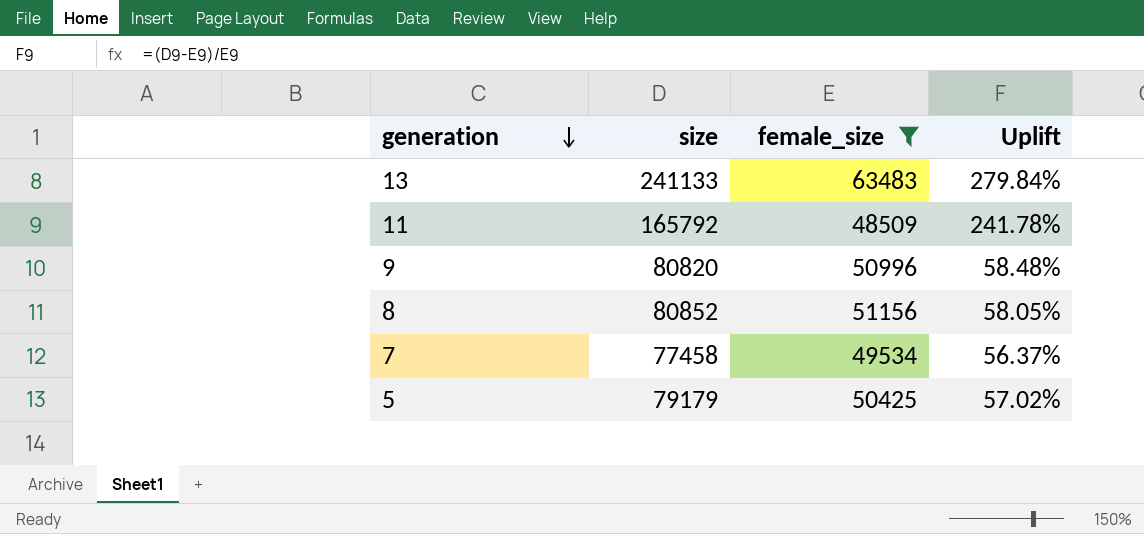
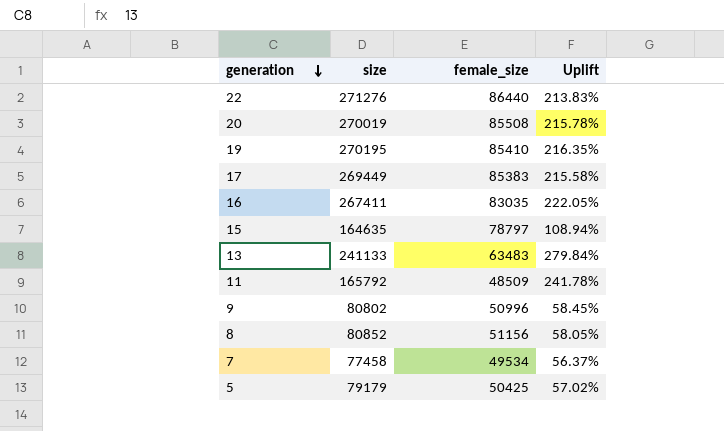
filter: female_size <= 63483 -> none
9 | size: 80820 -> 80802
9 | Uplift: 58.48% -> 58.45%

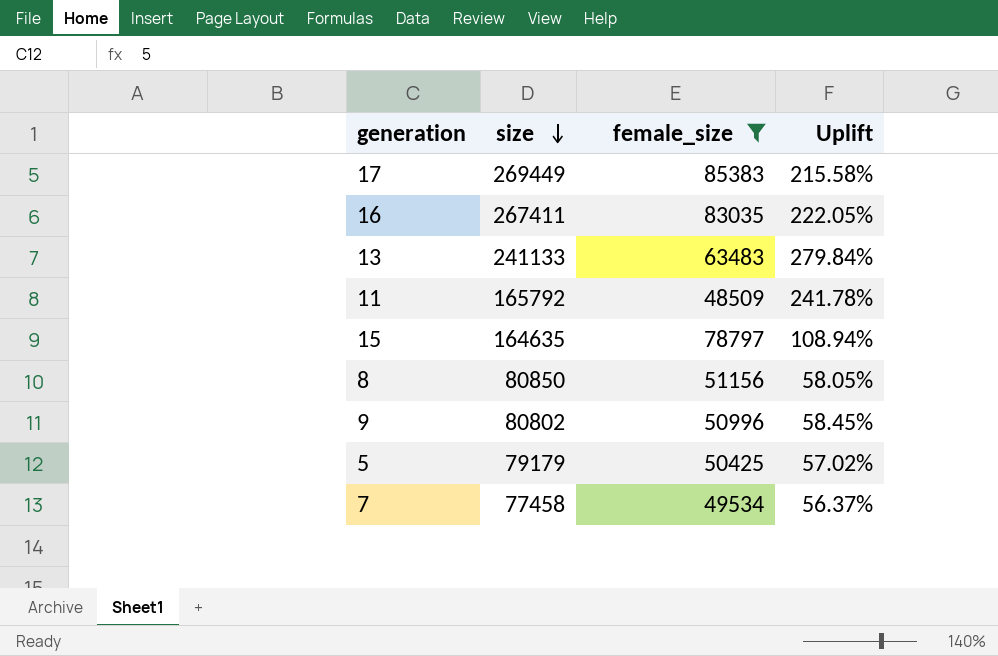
filter: none -> female_size <= 85383
row order: generation descending -> size descending
8 | size: 80852 -> 80850

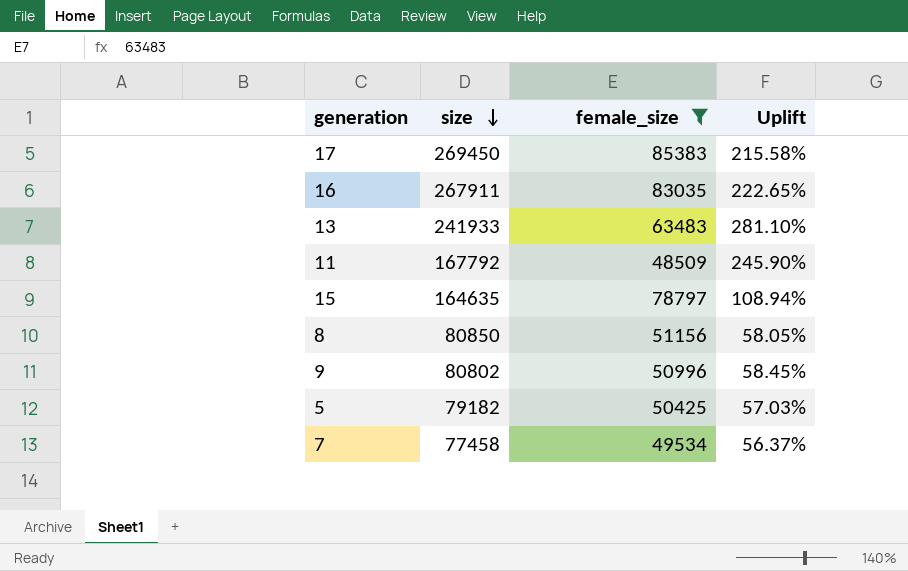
17 | size: 269449 -> 269450
16 | size: 267411 -> 267911
16 | Uplift: 222.05% -> 222.65%
13 | size: 241133 -> 241933
13 | Uplift: 279.84% -> 281.10%
11 | size: 165792 -> 167792
11 | Uplift: 241.78% -> 245.90%
5 | size: 79179 -> 79182
5 | Uplift: 57.02% -> 57.03%

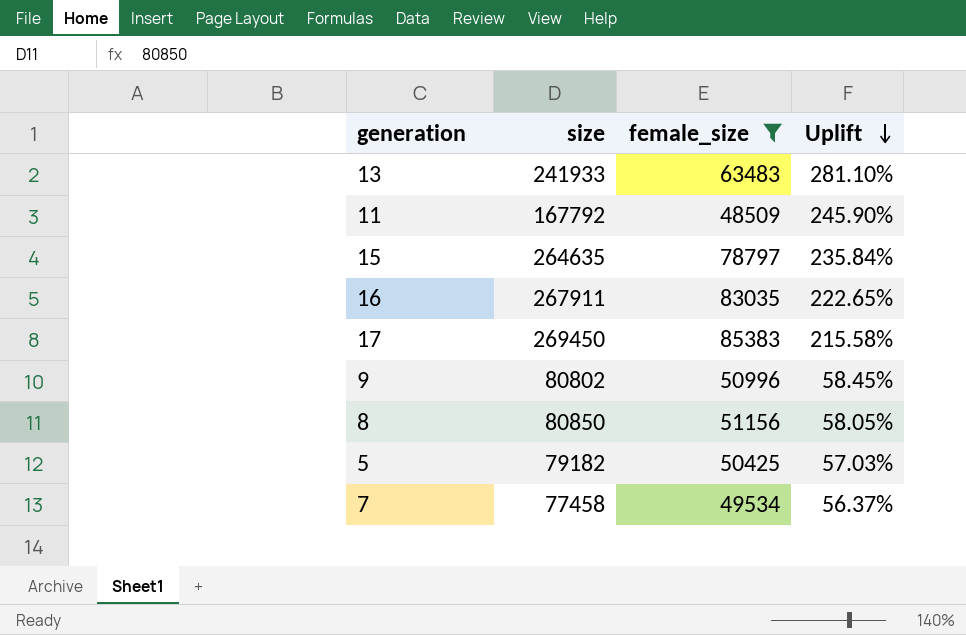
row order: size descending -> Uplift descending
15 | size: 164635 -> 264635
15 | Uplift: 108.94% -> 235.84%

